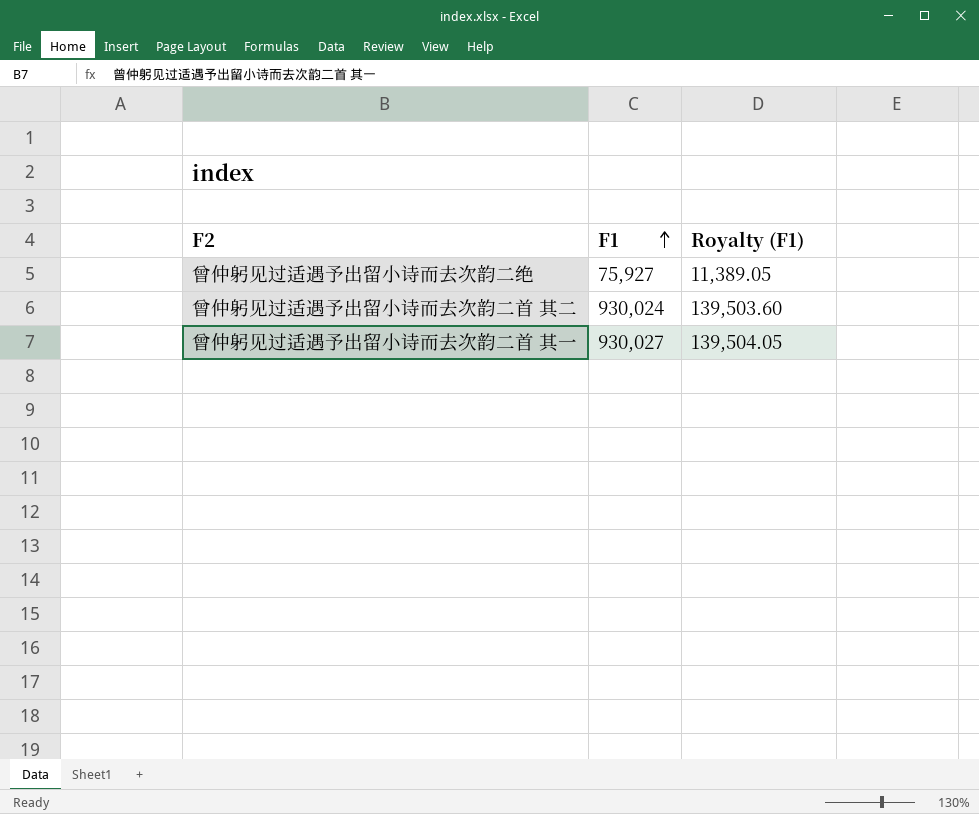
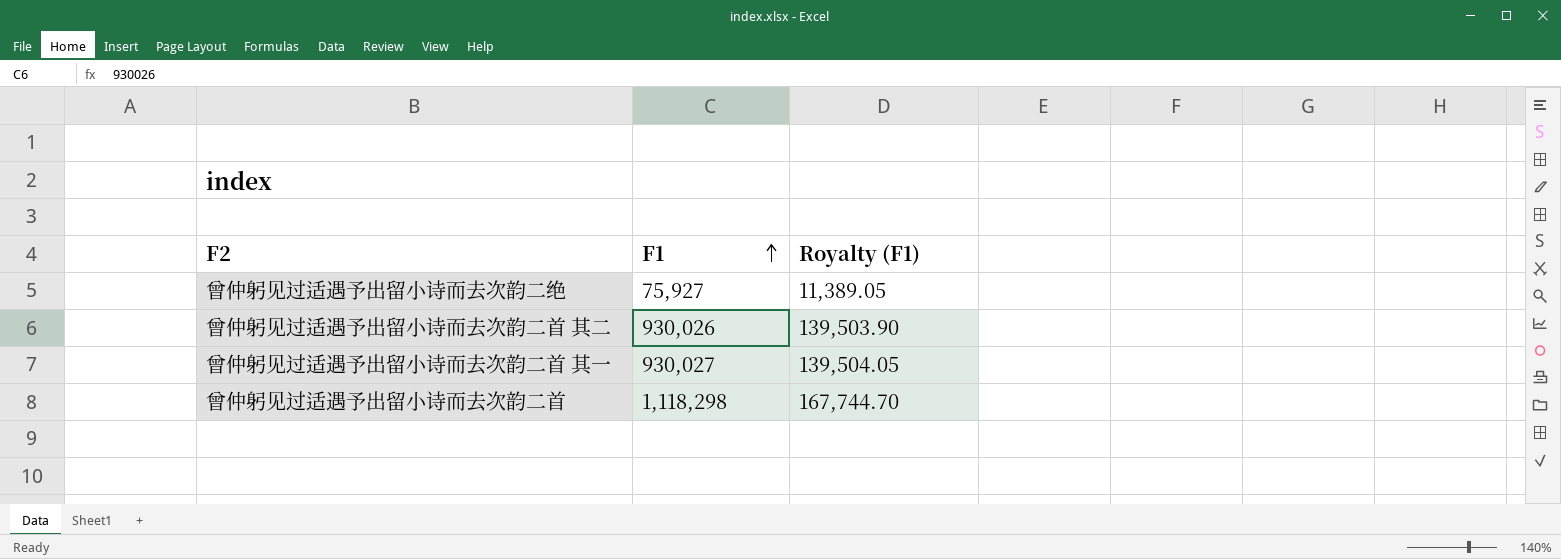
曾仲躬见过适遇予出留小诗而去次韵二首 其二 | F1: 930,024 -> 930,026
曾仲躬见过适遇予出留小诗而去次韵二首 其二 | Royalty (F1): 139,503.60 -> 139,503.90
row 曾仲躬见过适遇予出留小诗而去次韵二首: none -> 1,118,298 | 167,744.70

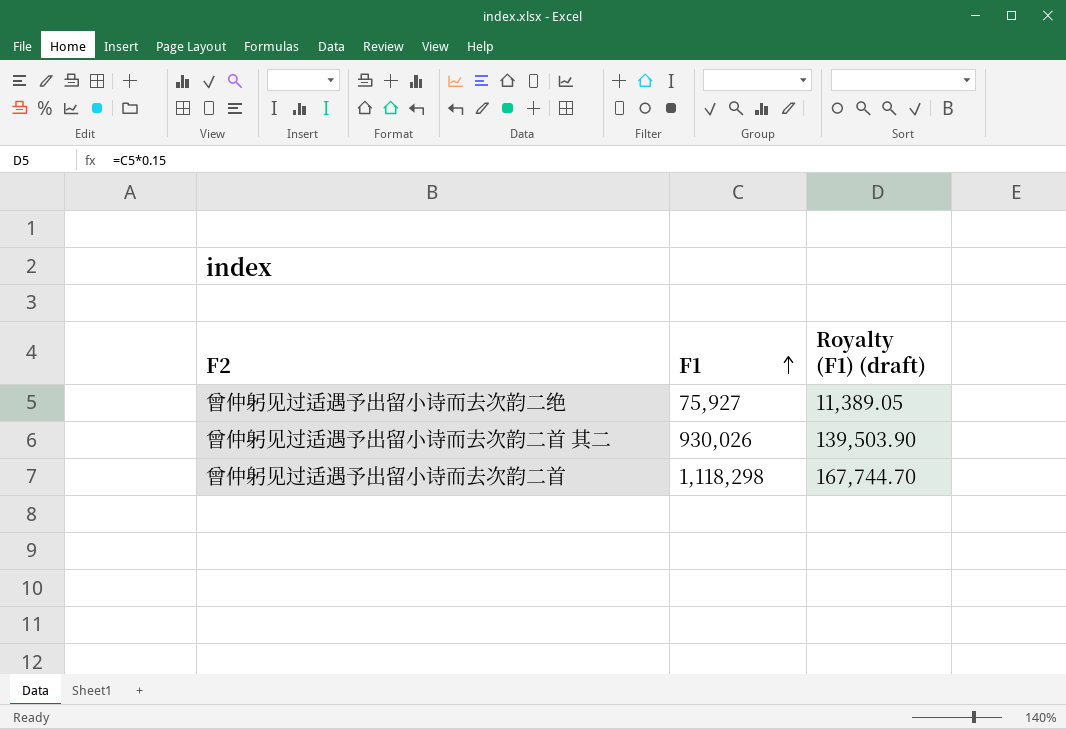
column name: Royalty (F1) -> Royalty (F1) (draft)
row 曾仲躬见过适遇予出留小诗而去次韵二首 其一: 930,027 | 139,504.05 -> none

